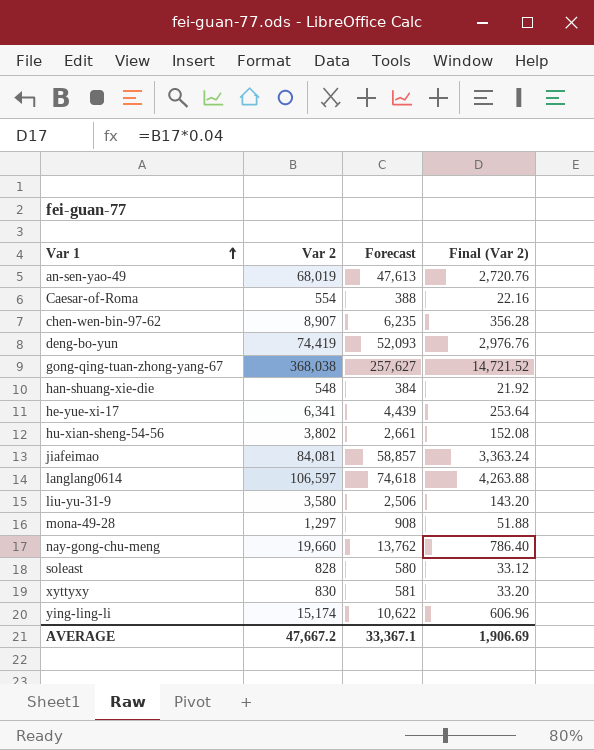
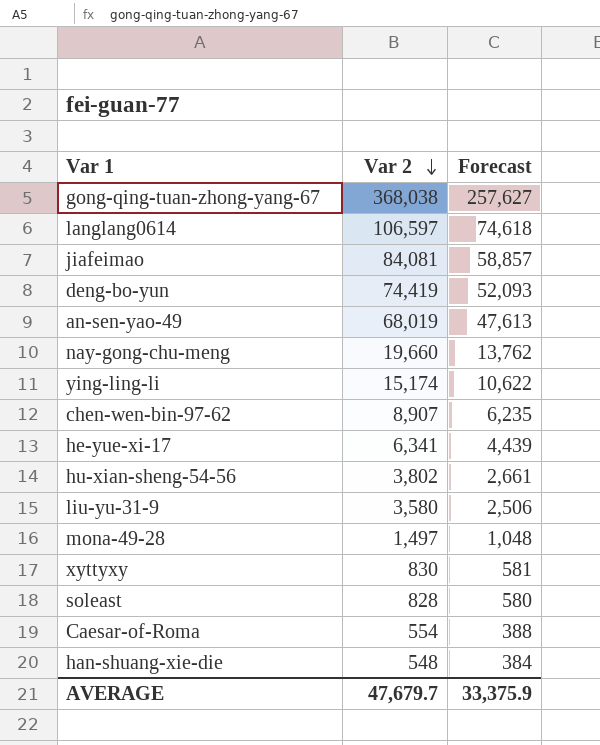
row order: Var 1 ascending -> Var 2 descending
column Final (Var 2) | formula: [Var 2] * 0.04 -> none
mona-49-28 | Var 2: 1,297 -> 1,497
mona-49-28 | Forecast: 908 -> 1,048
AVERAGE | Var 2: 47,667.2 -> 47,679.7
AVERAGE | Forecast: 33,367.1 -> 33,375.9

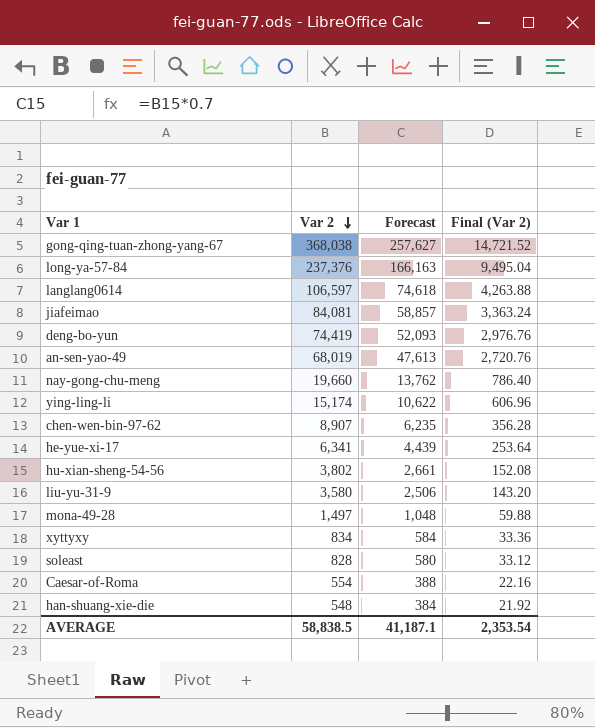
column Final (Var 2) | formula: none -> [Var 2] * 0.04
row long-ya-57-84: none -> 237,376 | 166,163 | 9,495.04
xyttyxy | Var 2: 830 -> 834
xyttyxy | Forecast: 581 -> 584
AVERAGE | Var 2: 47,679.7 -> 58,838.5
AVERAGE | Forecast: 33,375.9 -> 41,187.1

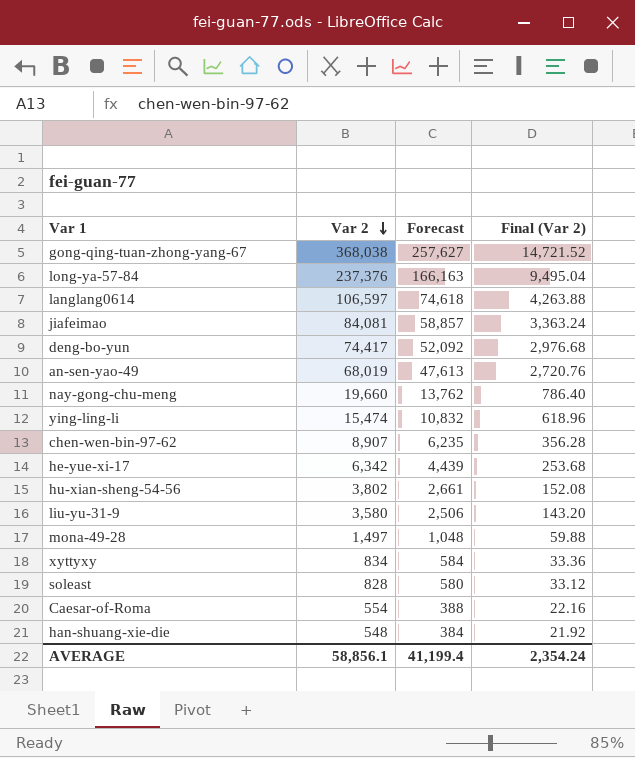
deng-bo-yun | Var 2: 74,419 -> 74,417
deng-bo-yun | Forecast: 52,093 -> 52,092
deng-bo-yun | Final (Var 2): 2,976.76 -> 2,976.68
ying-ling-li | Var 2: 15,174 -> 15,474
ying-ling-li | Forecast: 10,622 -> 10,832
ying-ling-li | Final (Var 2): 606.96 -> 618.96
he-yue-xi-17 | Var 2: 6,341 -> 6,342
he-yue-xi-17 | Final (Var 2): 253.64 -> 253.68
AVERAGE | Var 2: 58,838.5 -> 58,856.1
AVERAGE | Forecast: 41,187.1 -> 41,199.4
AVERAGE | Final (Var 2): 2,353.54 -> 2,354.24

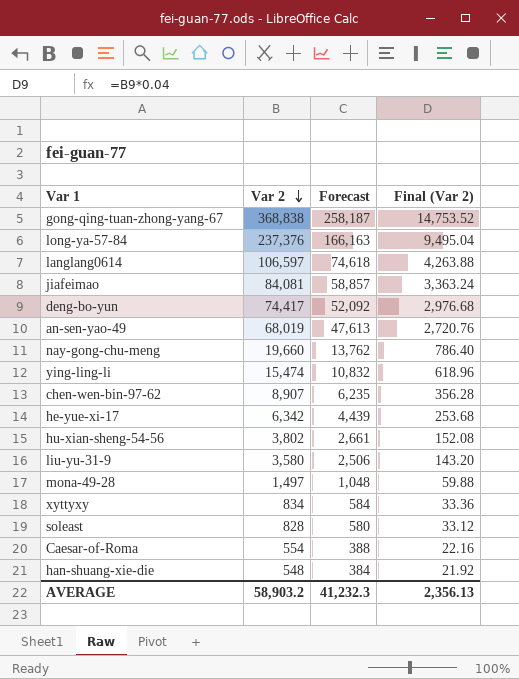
gong-qing-tuan-zhong-yang-67 | Var 2: 368,038 -> 368,838
gong-qing-tuan-zhong-yang-67 | Forecast: 257,627 -> 258,187
gong-qing-tuan-zhong-yang-67 | Final (Var 2): 14,721.52 -> 14,753.52
AVERAGE | Var 2: 58,856.1 -> 58,903.2
AVERAGE | Forecast: 41,199.4 -> 41,232.3
AVERAGE | Final (Var 2): 2,354.24 -> 2,356.13

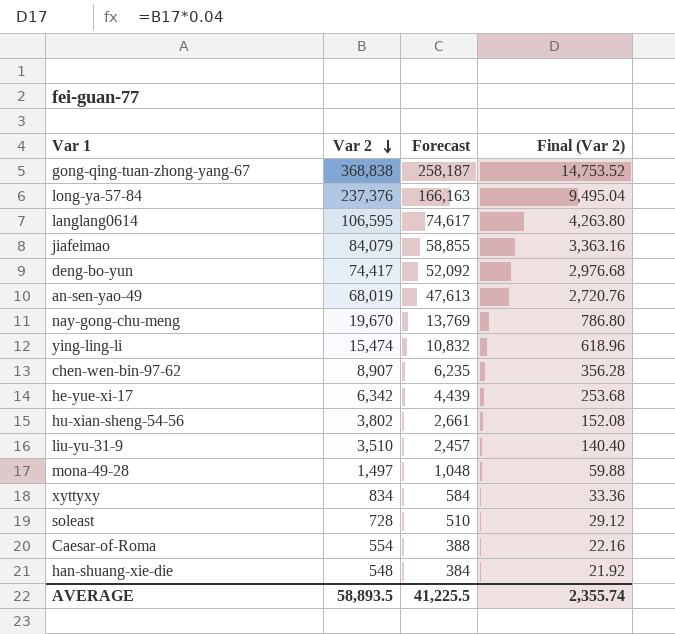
langlang0614 | Var 2: 106,597 -> 106,595
langlang0614 | Forecast: 74,618 -> 74,617
langlang0614 | Final (Var 2): 4,263.88 -> 4,263.80
jiafeimao | Var 2: 84,081 -> 84,079
jiafeimao | Forecast: 58,857 -> 58,855
jiafeimao | Final (Var 2): 3,363.24 -> 3,363.16
nay-gong-chu-meng | Var 2: 19,660 -> 19,670
nay-gong-chu-meng | Forecast: 13,762 -> 13,769
nay-gong-chu-meng | Final (Var 2): 786.40 -> 786.80
liu-yu-31-9 | Var 2: 3,580 -> 3,510
liu-yu-31-9 | Forecast: 2,506 -> 2,457
liu-yu-31-9 | Final (Var 2): 143.20 -> 140.40
soleast | Var 2: 828 -> 728
soleast | Forecast: 580 -> 510
soleast | Final (Var 2): 33.12 -> 29.12
AVERAGE | Var 2: 58,903.2 -> 58,893.5
AVERAGE | Forecast: 41,232.3 -> 41,225.5
AVERAGE | Final (Var 2): 2,356.13 -> 2,355.74

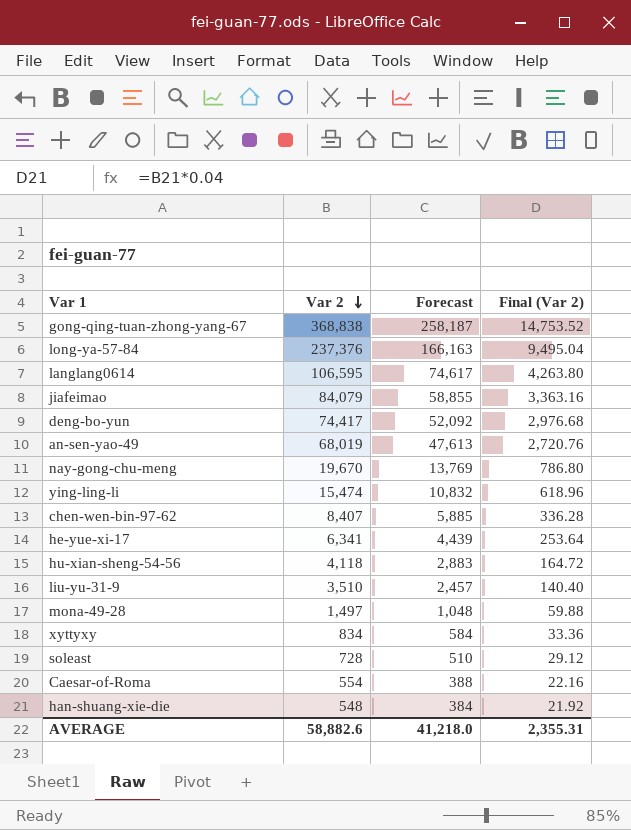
chen-wen-bin-97-62 | Var 2: 8,907 -> 8,407
chen-wen-bin-97-62 | Forecast: 6,235 -> 5,885
chen-wen-bin-97-62 | Final (Var 2): 356.28 -> 336.28
he-yue-xi-17 | Var 2: 6,342 -> 6,341
he-yue-xi-17 | Final (Var 2): 253.68 -> 253.64
hu-xian-sheng-54-56 | Var 2: 3,802 -> 4,118
hu-xian-sheng-54-56 | Forecast: 2,661 -> 2,883
hu-xian-sheng-54-56 | Final (Var 2): 152.08 -> 164.72
AVERAGE | Var 2: 58,893.5 -> 58,882.6
AVERAGE | Forecast: 41,225.5 -> 41,218.0
AVERAGE | Final (Var 2): 2,355.74 -> 2,355.31

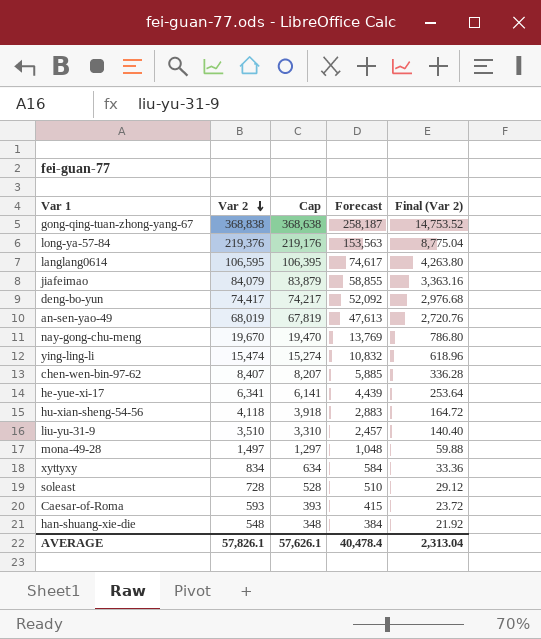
column Cap | formula: none -> [Var 2] - 200
long-ya-57-84 | Var 2: 237,376 -> 219,376
long-ya-57-84 | Forecast: 166,163 -> 153,563
long-ya-57-84 | Final (Var 2): 9,495.04 -> 8,775.04
Caesar-of-Roma | Var 2: 554 -> 593
Caesar-of-Roma | Forecast: 388 -> 415
Caesar-of-Roma | Final (Var 2): 22.16 -> 23.72
AVERAGE | Var 2: 58,882.6 -> 57,826.1
AVERAGE | Forecast: 41,218.0 -> 40,478.4
AVERAGE | Final (Var 2): 2,355.31 -> 2,313.04

